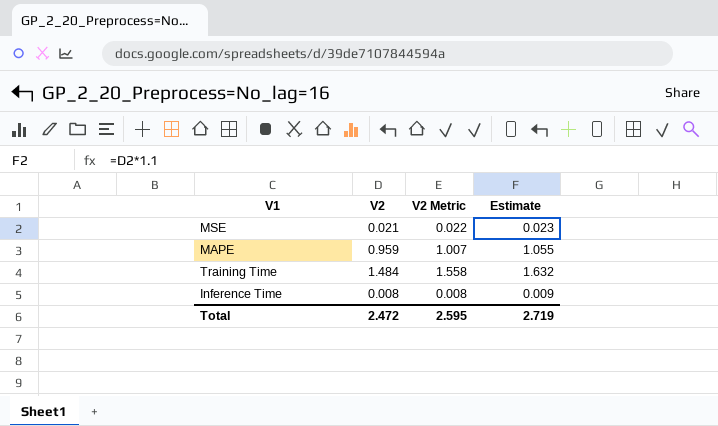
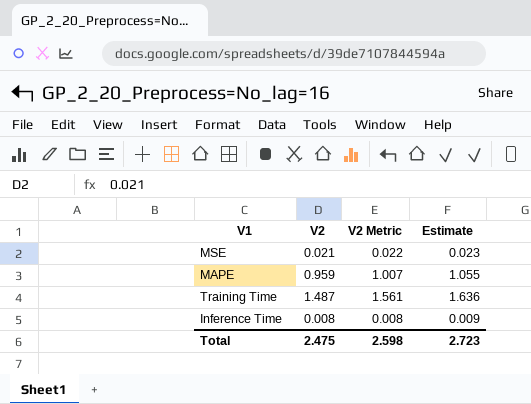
Training Time | V2: 1.484 -> 1.487
Training Time | V2 Metric: 1.558 -> 1.561
Training Time | Estimate: 1.632 -> 1.636
Total | V2: 2.472 -> 2.475
Total | V2 Metric: 2.595 -> 2.598
Total | Estimate: 2.719 -> 2.723

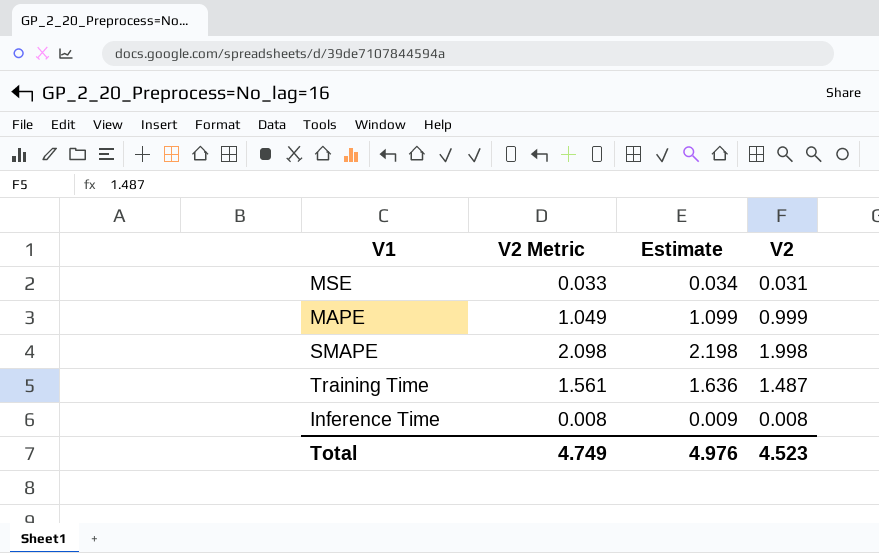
column V2 | position: 2 -> 4
MSE | V2 Metric: 0.022 -> 0.033
MSE | Estimate: 0.023 -> 0.034
MSE | V2: 0.021 -> 0.031
MAPE | V2 Metric: 1.007 -> 1.049
MAPE | Estimate: 1.055 -> 1.099
MAPE | V2: 0.959 -> 0.999
row SMAPE: none -> 2.098 | 2.198 | 1.998
Total | V2 Metric: 2.598 -> 4.749
Total | Estimate: 2.723 -> 4.976
Total | V2: 2.475 -> 4.523

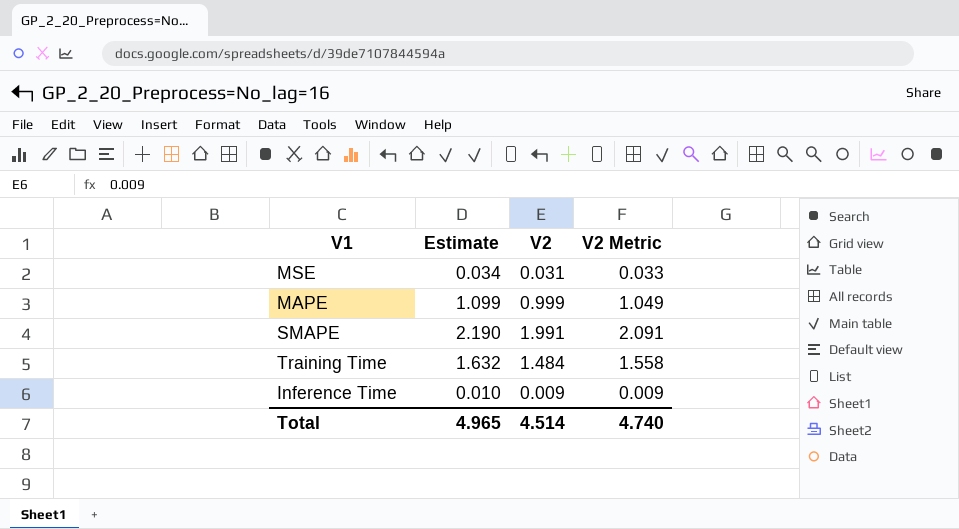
column V2 Metric | position: 2 -> 4
SMAPE | Estimate: 2.198 -> 2.190
SMAPE | V2: 1.998 -> 1.991
SMAPE | V2 Metric: 2.098 -> 2.091
Training Time | Estimate: 1.636 -> 1.632
Training Time | V2: 1.487 -> 1.484
Training Time | V2 Metric: 1.561 -> 1.558
Inference Time | Estimate: 0.009 -> 0.010
Inference Time | V2: 0.008 -> 0.009
Inference Time | V2 Metric: 0.008 -> 0.009
Total | Estimate: 4.976 -> 4.965
Total | V2: 4.523 -> 4.514
Total | V2 Metric: 4.749 -> 4.740

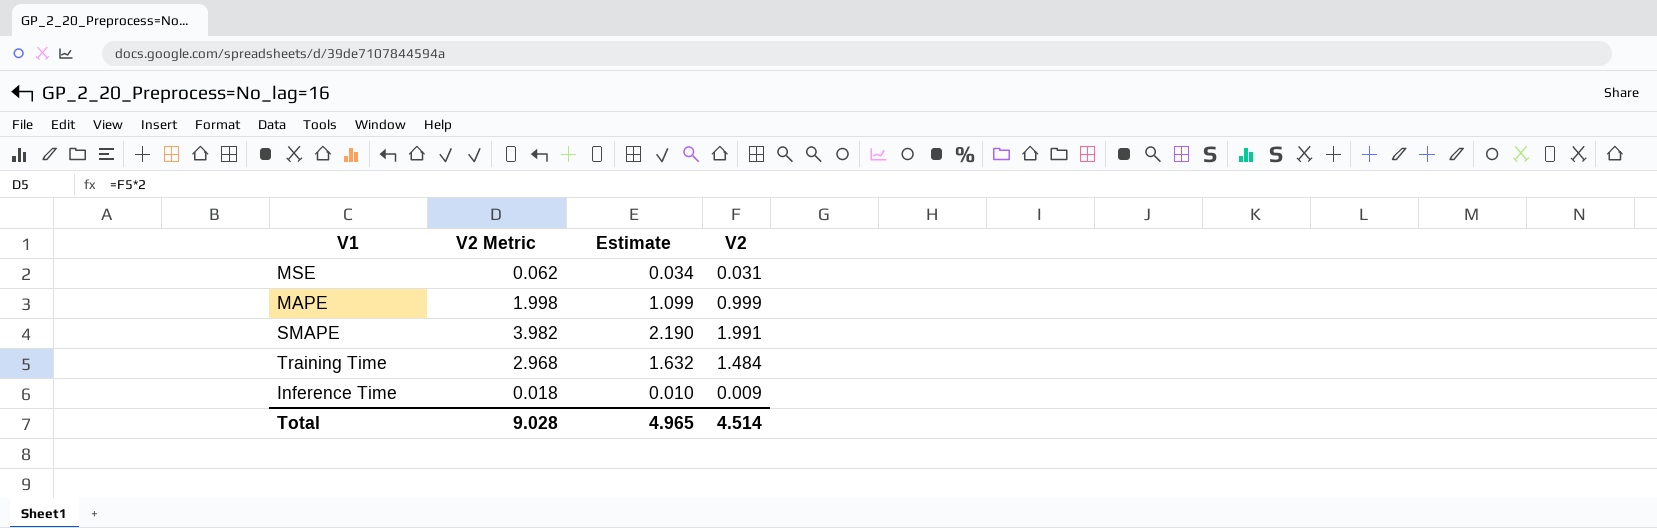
column V2 Metric | formula: [V2] * 1.05 -> [V2] * 2
column V2 Metric | position: 4 -> 2
Total | V2 Metric: 4.740 -> 9.028

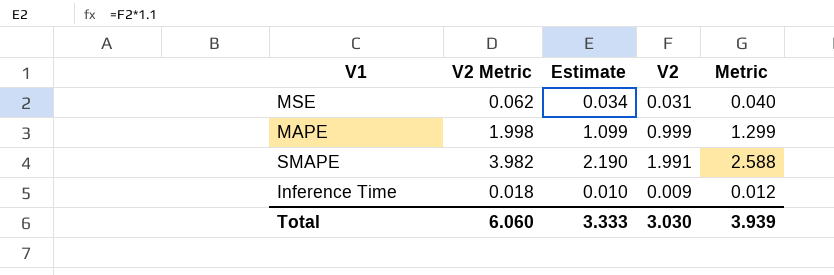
column Metric | formula: none -> [V2] * 1.3
row Training Time: 2.968 | 1.632 | 1.484 -> none
Total | V2 Metric: 9.028 -> 6.060
Total | Estimate: 4.965 -> 3.333
Total | V2: 4.514 -> 3.030

